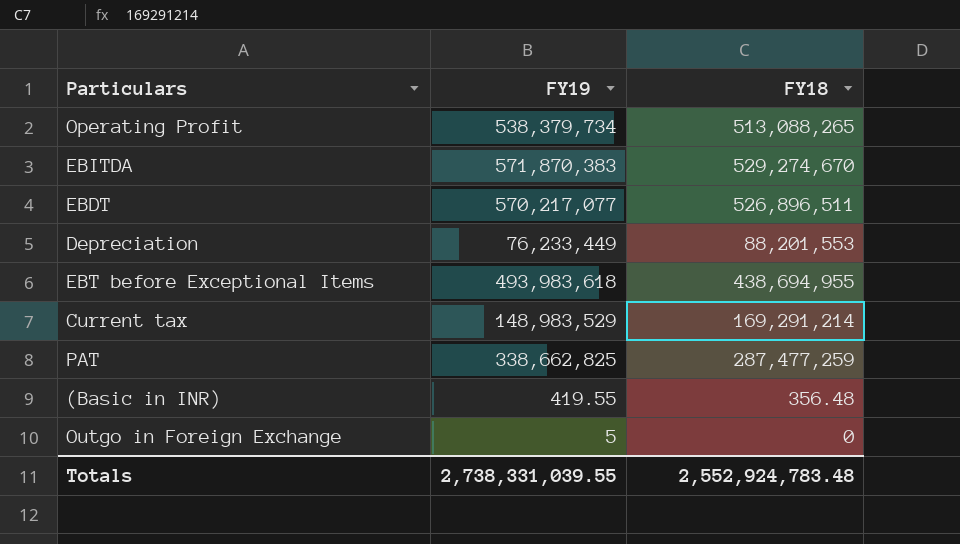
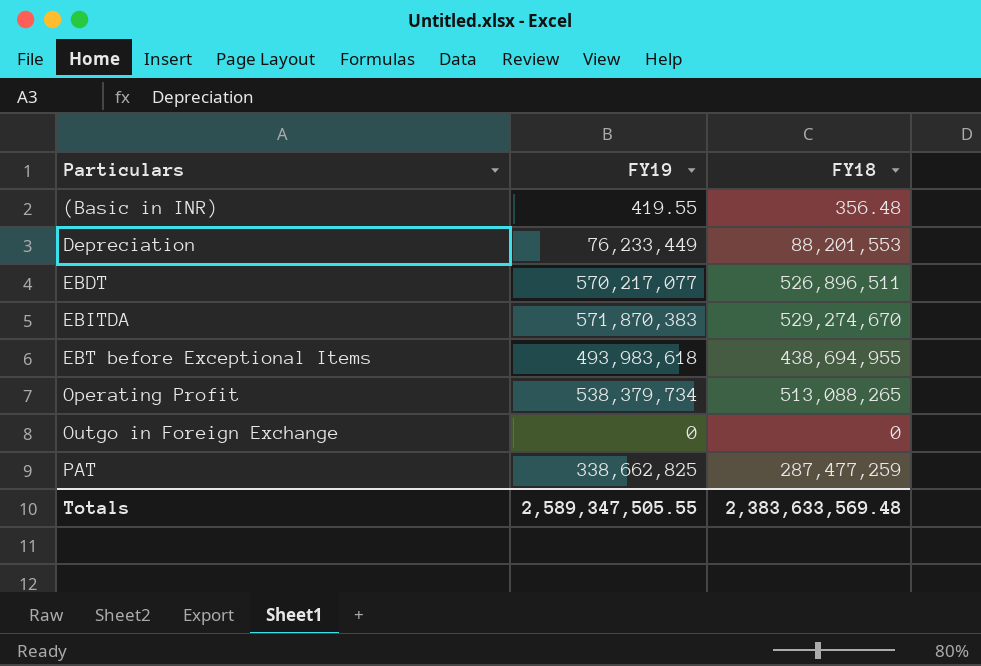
row order: none -> Particulars ascending
row Current tax: 148,983,529 | 169,291,214 -> none
Outgo in Foreign Exchange | FY19: 5 -> 0
Totals | FY19: 2,738,331,039.55 -> 2,589,347,505.55
Totals | FY18: 2,552,924,783.48 -> 2,383,633,569.48

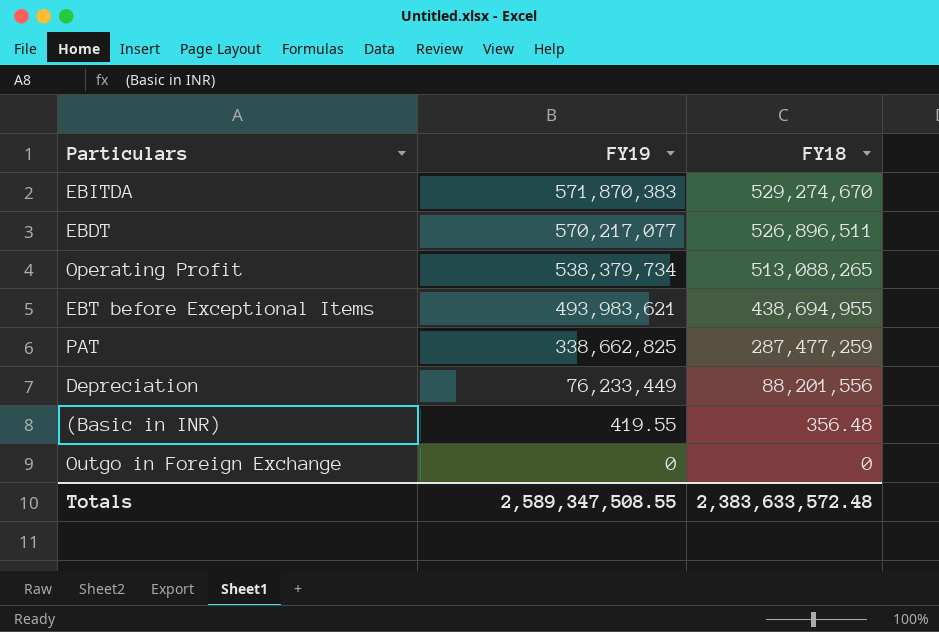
row order: Particulars ascending -> FY19 descending
EBT before Exceptional Items | FY19: 493,983,618 -> 493,983,621
Depreciation | FY18: 88,201,553 -> 88,201,556
Totals | FY19: 2,589,347,505.55 -> 2,589,347,508.55
Totals | FY18: 2,383,633,569.48 -> 2,383,633,572.48

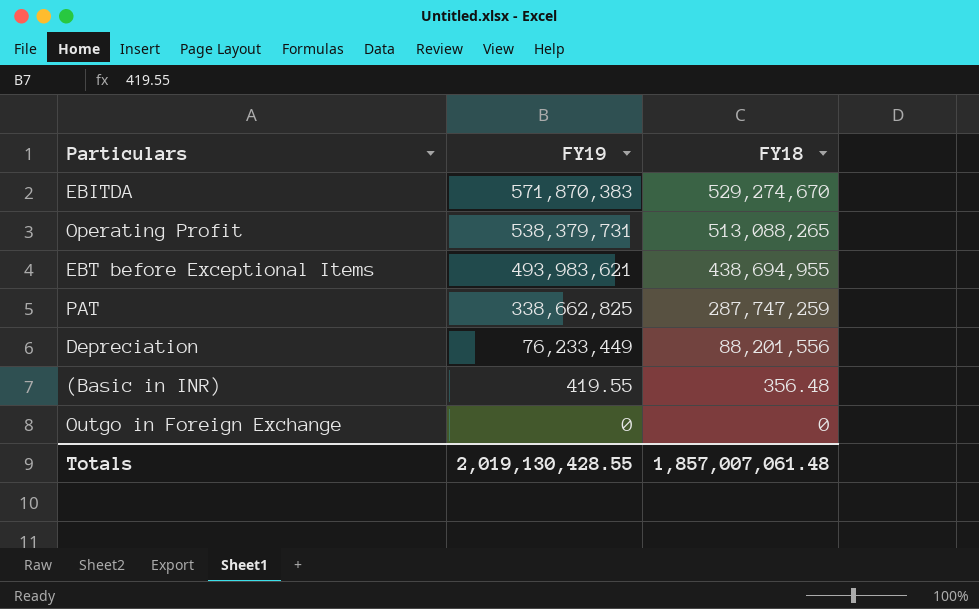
row EBDT: 570,217,077 | 526,896,511 -> none
Operating Profit | FY19: 538,379,734 -> 538,379,731
PAT | FY18: 287,477,259 -> 287,747,259
Totals | FY19: 2,589,347,508.55 -> 2,019,130,428.55
Totals | FY18: 2,383,633,572.48 -> 1,857,007,061.48

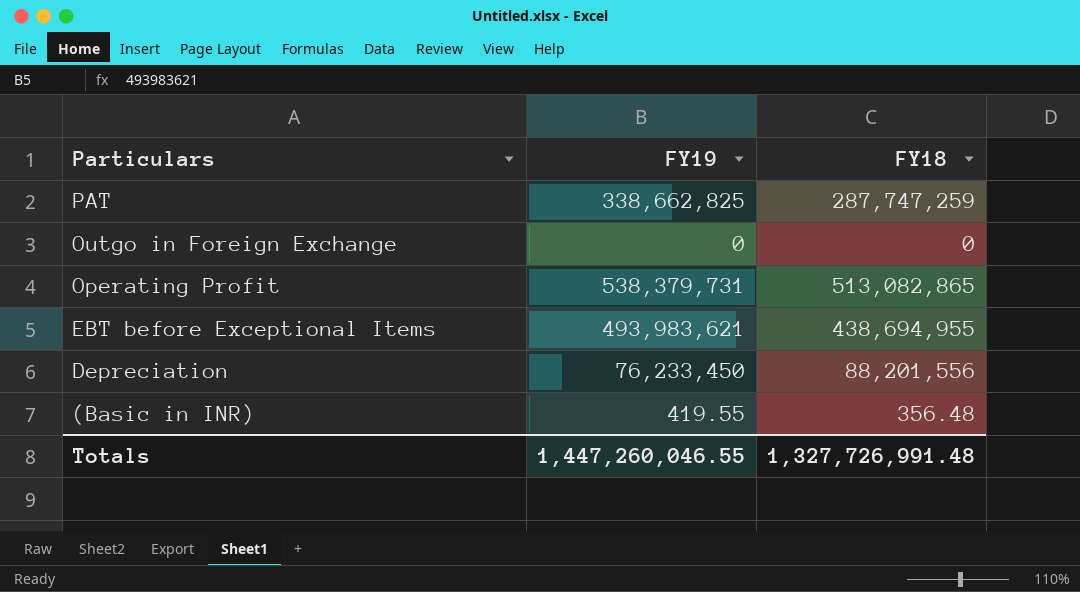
row order: FY19 descending -> Particulars descending
row EBITDA: 571,870,383 | 529,274,670 -> none
Operating Profit | FY18: 513,088,265 -> 513,082,865
Depreciation | FY19: 76,233,449 -> 76,233,450
Totals | FY19: 2,019,130,428.55 -> 1,447,260,046.55
Totals | FY18: 1,857,007,061.48 -> 1,327,726,991.48

